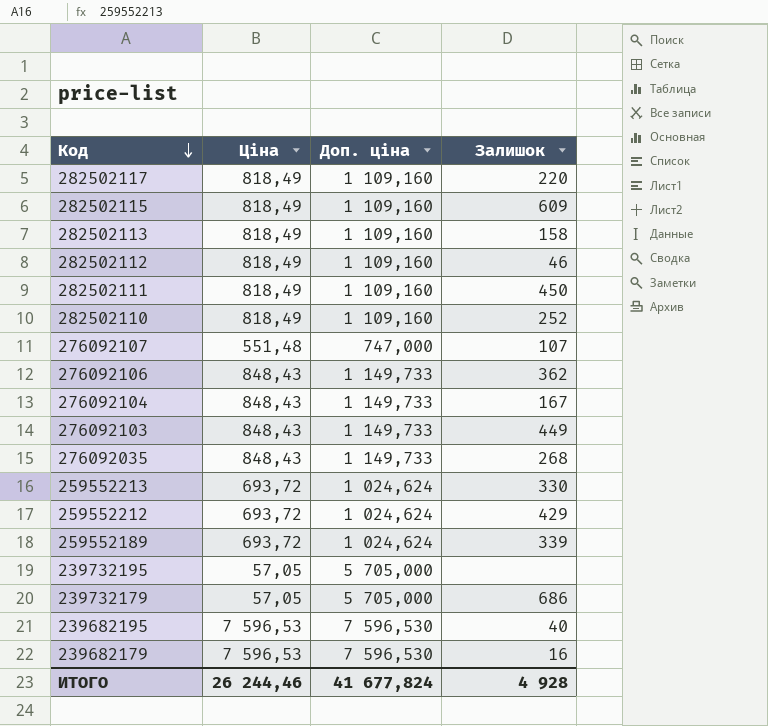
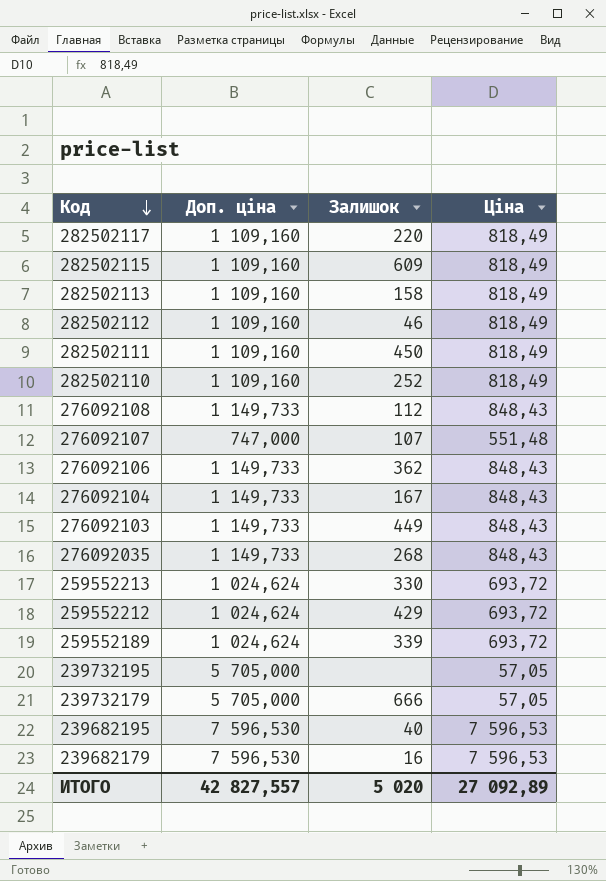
column Ціна | position: 2 -> 4
row 276092108: none -> 1 149,733 | 112 | 848,43
239732179 | Залишок: 686 -> 666
ИТОГО | Доп. ціна: 41 677,824 -> 42 827,557
ИТОГО | Залишок: 4 928 -> 5 020
ИТОГО | Ціна: 26 244,46 -> 27 092,89

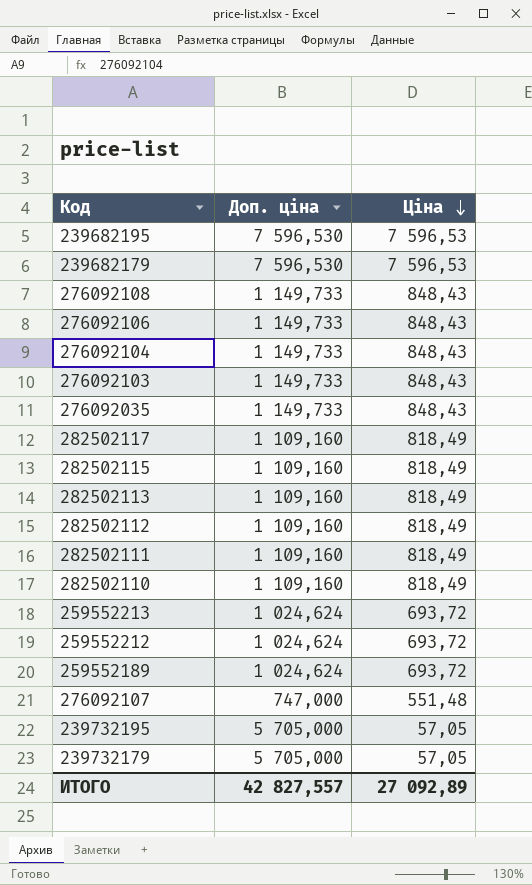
row order: Код descending -> Ціна descending
column Залишок | position: 3 -> none

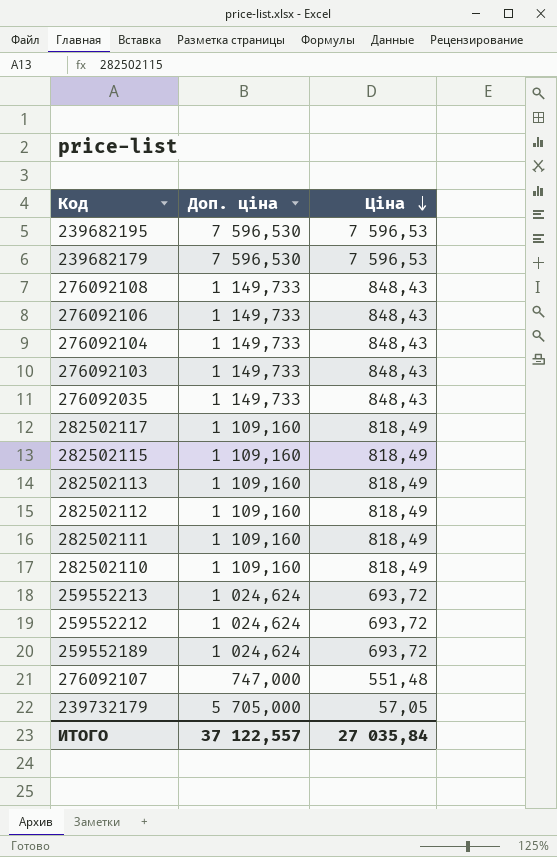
row 239732195: 5 705,000 | 57,05 -> none
ИТОГО | Доп. ціна: 42 827,557 -> 37 122,557
ИТОГО | Ціна: 27 092,89 -> 27 035,84

